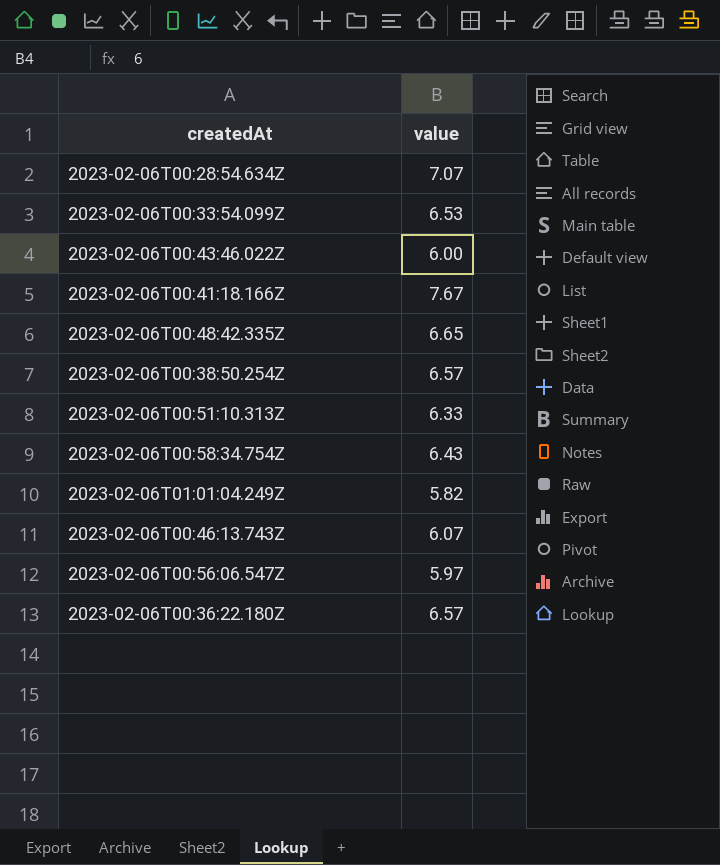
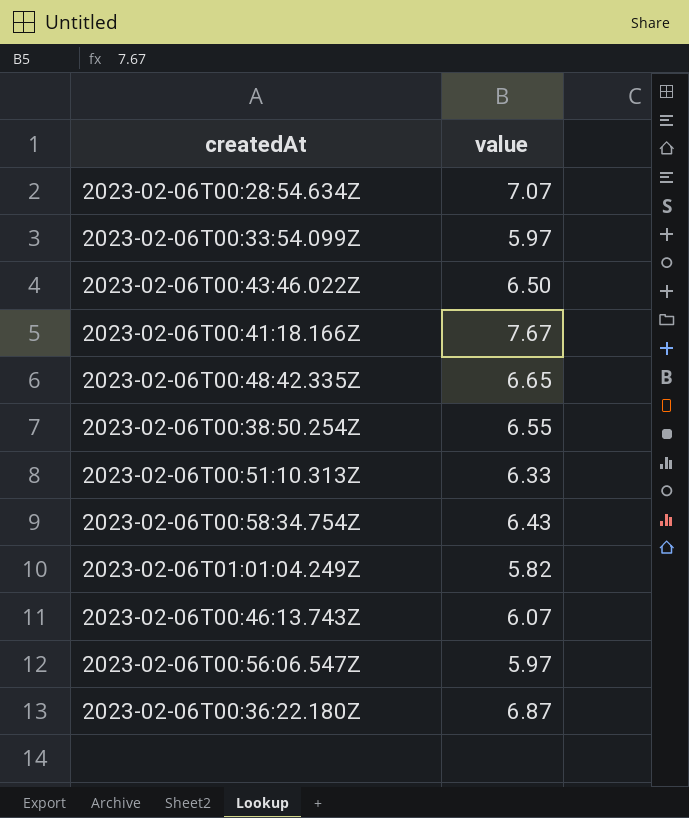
2023-02-06T00:33:54.099Z | value: 6.53 -> 5.97
2023-02-06T00:43:46.022Z | value: 6.00 -> 6.50
2023-02-06T00:38:50.254Z | value: 6.57 -> 6.55
2023-02-06T00:36:22.180Z | value: 6.57 -> 6.87

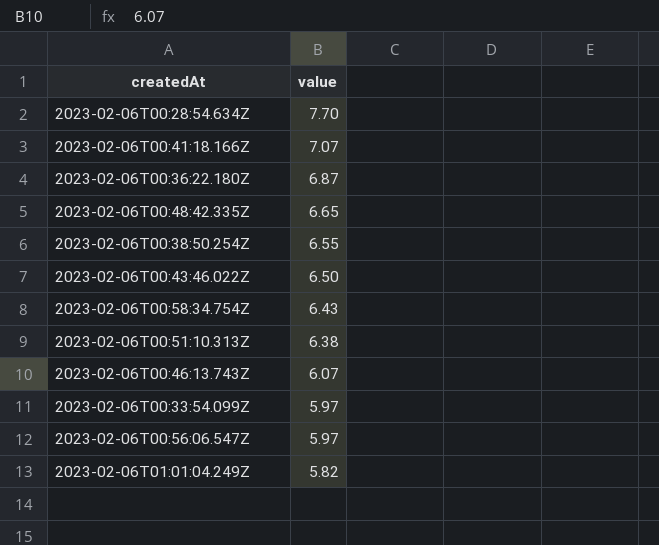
row order: none -> value descending
2023-02-06T00:28:54.634Z | value: 7.07 -> 7.70
2023-02-06T00:41:18.166Z | value: 7.67 -> 7.07
2023-02-06T00:51:10.313Z | value: 6.33 -> 6.38

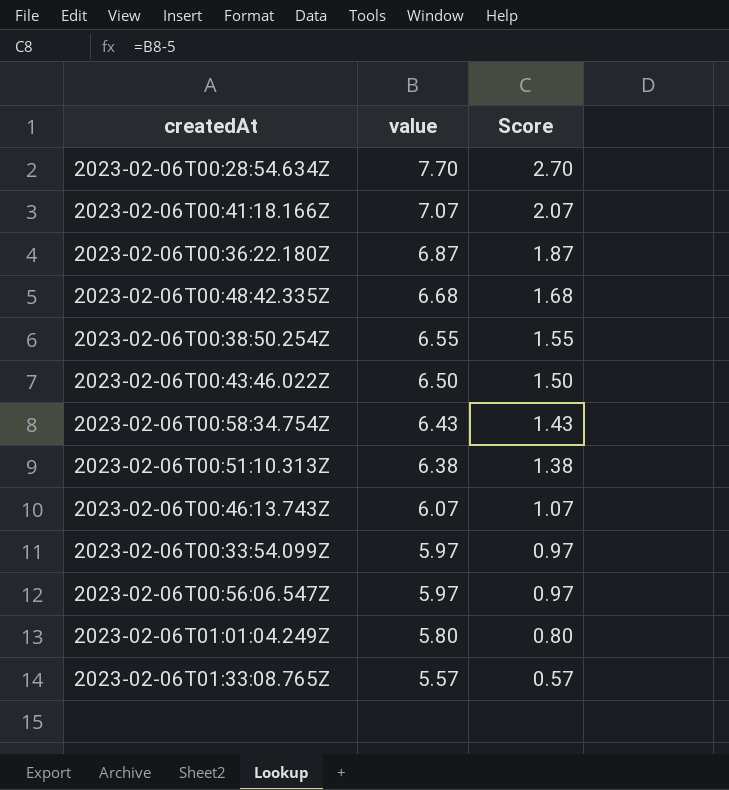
column Score | formula: none -> [value] - 5
2023-02-06T00:48:42.335Z | value: 6.65 -> 6.68
2023-02-06T01:01:04.249Z | value: 5.82 -> 5.80
row 2023-02-06T01:33:08.765Z: none -> 5.57 | 0.57

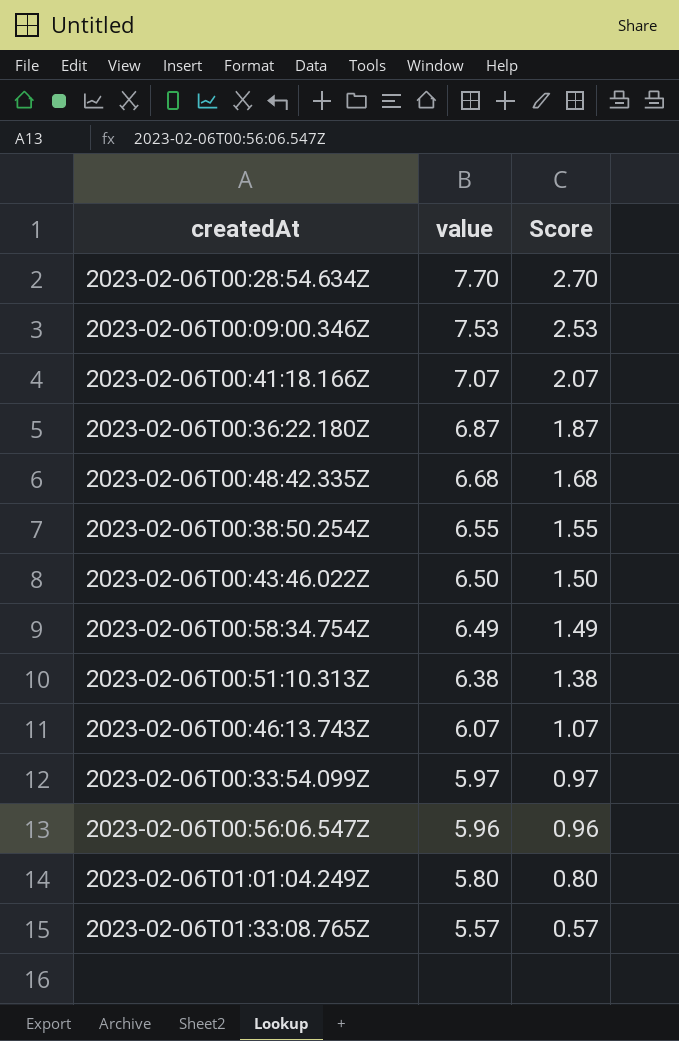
row 2023-02-06T00:09:00.346Z: none -> 7.53 | 2.53
2023-02-06T00:58:34.754Z | value: 6.43 -> 6.49
2023-02-06T00:58:34.754Z | Score: 1.43 -> 1.49
2023-02-06T00:56:06.547Z | value: 5.97 -> 5.96
2023-02-06T00:56:06.547Z | Score: 0.97 -> 0.96

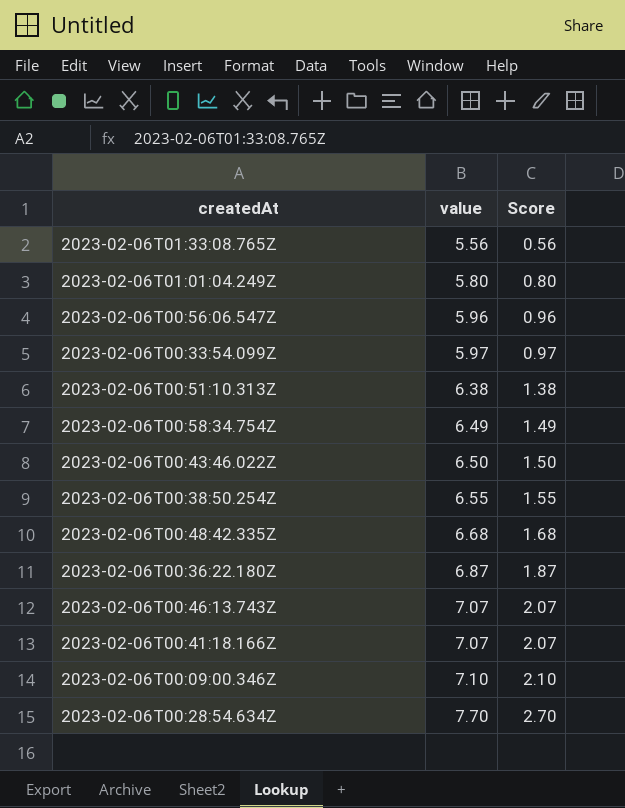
row order: value descending -> value ascending
2023-02-06T01:33:08.765Z | value: 5.57 -> 5.56
2023-02-06T01:33:08.765Z | Score: 0.57 -> 0.56
2023-02-06T00:46:13.743Z | value: 6.07 -> 7.07
2023-02-06T00:46:13.743Z | Score: 1.07 -> 2.07
2023-02-06T00:09:00.346Z | value: 7.53 -> 7.10
2023-02-06T00:09:00.346Z | Score: 2.53 -> 2.10

